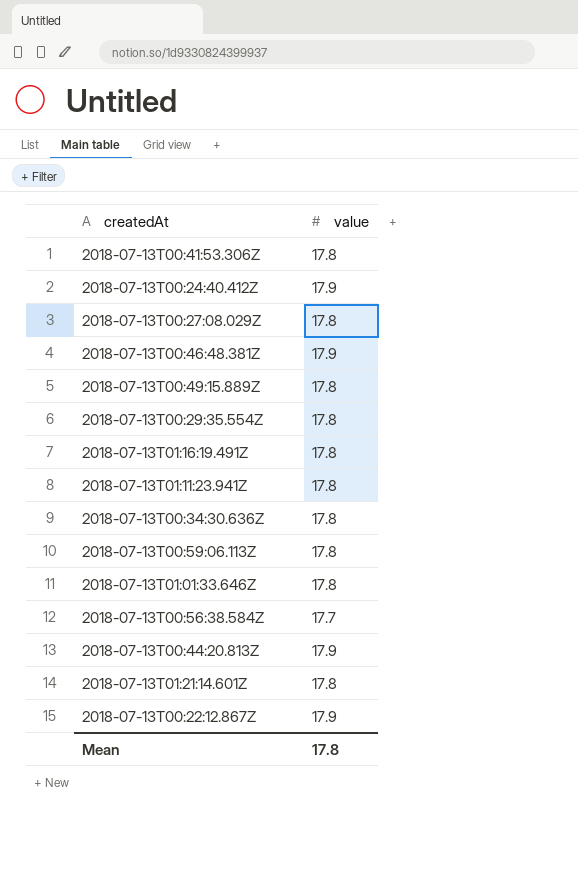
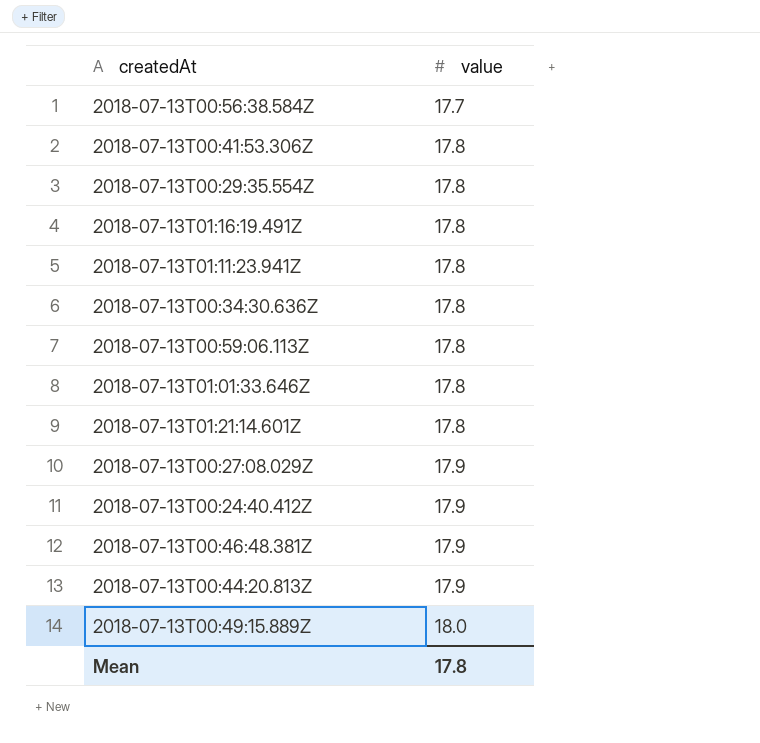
row order: none -> value ascending
row 2018-07-13T00:22:12.867Z: 17.9 -> none
2018-07-13T00:27:08.029Z | value: 17.8 -> 17.9
2018-07-13T00:49:15.889Z | value: 17.8 -> 18.0

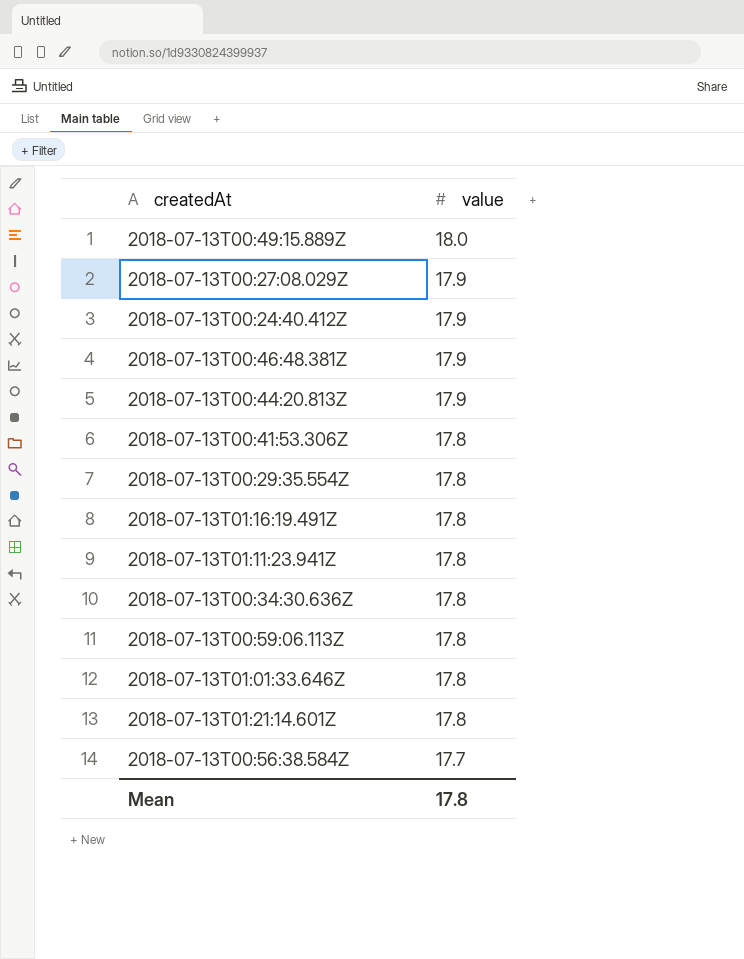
row order: value ascending -> value descending

